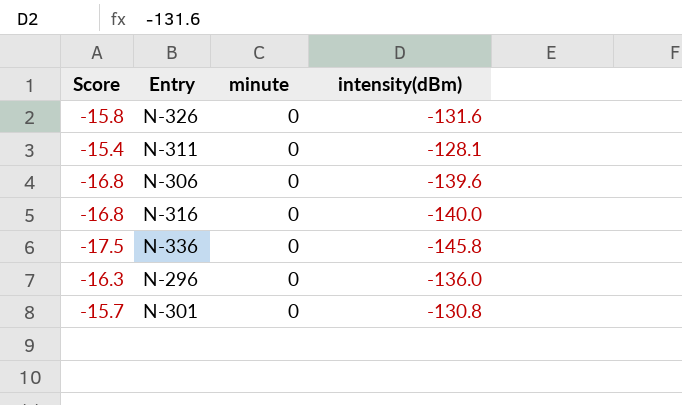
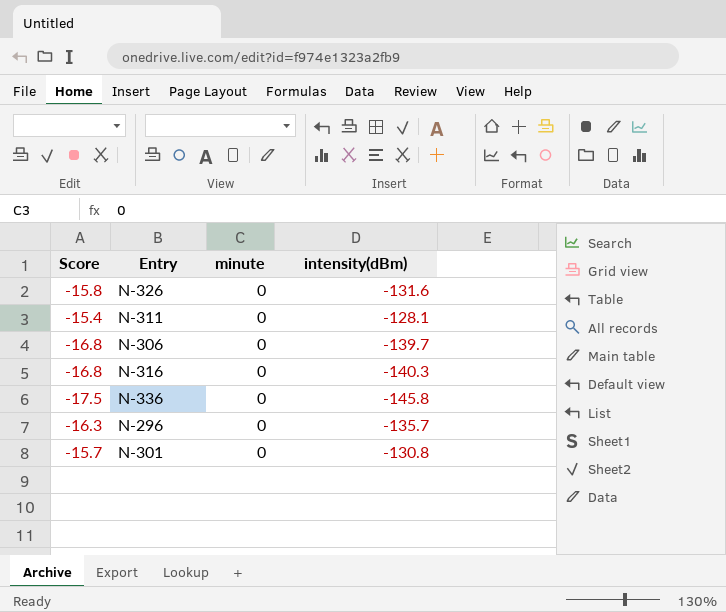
N-306 | intensity(dBm): -139.6 -> -139.7
N-316 | intensity(dBm): -140.0 -> -140.3
N-296 | intensity(dBm): -136.0 -> -135.7

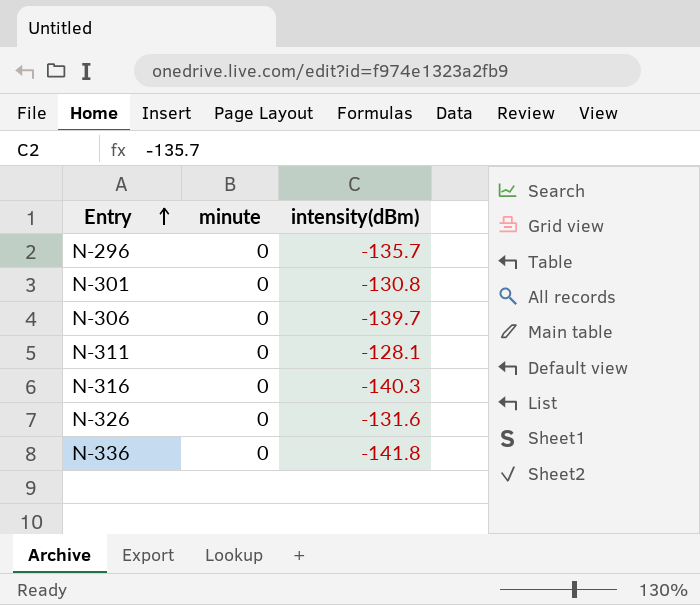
row order: none -> Entry ascending
column Score | formula: [intensity(dBm)] * 0.12 -> none
N-336 | intensity(dBm): -145.8 -> -141.8

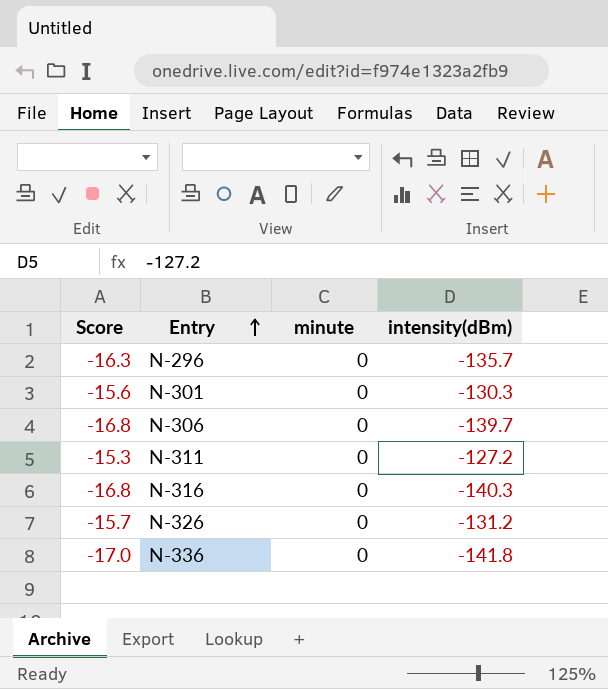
column Score | formula: none -> [intensity(dBm)] * 0.12
N-301 | intensity(dBm): -130.8 -> -130.3
N-311 | intensity(dBm): -128.1 -> -127.2
N-326 | intensity(dBm): -131.6 -> -131.2

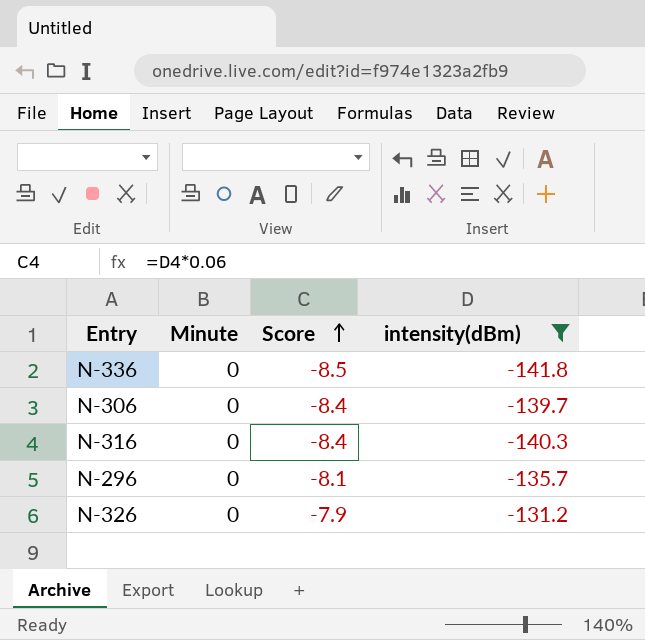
filter: none -> intensity(dBm) <= -131.2
row order: Entry ascending -> Score ascending
column name: minute -> Minute
column Score | formula: [intensity(dBm)] * 0.12 -> [intensity(dBm)] * 0.06
column Score | position: 1 -> 3

